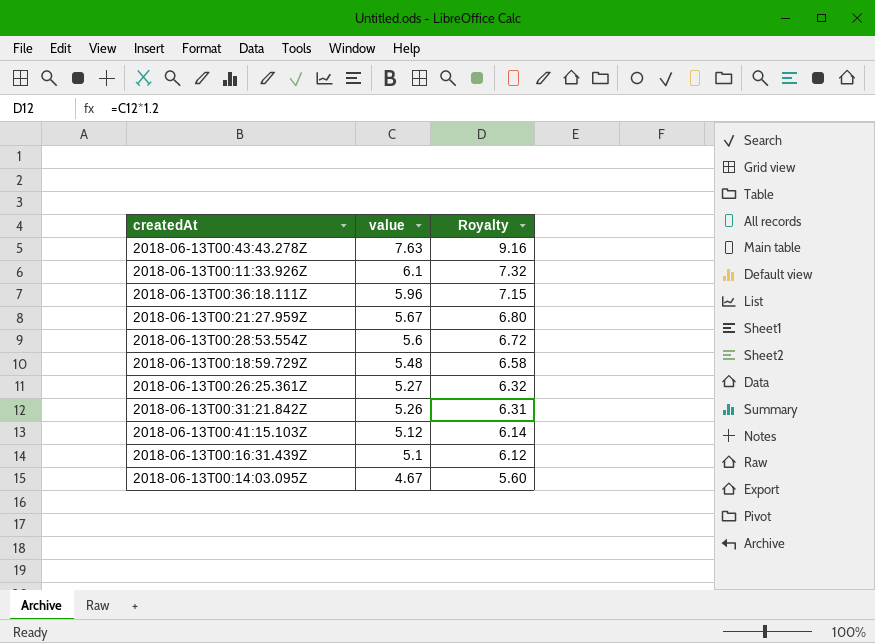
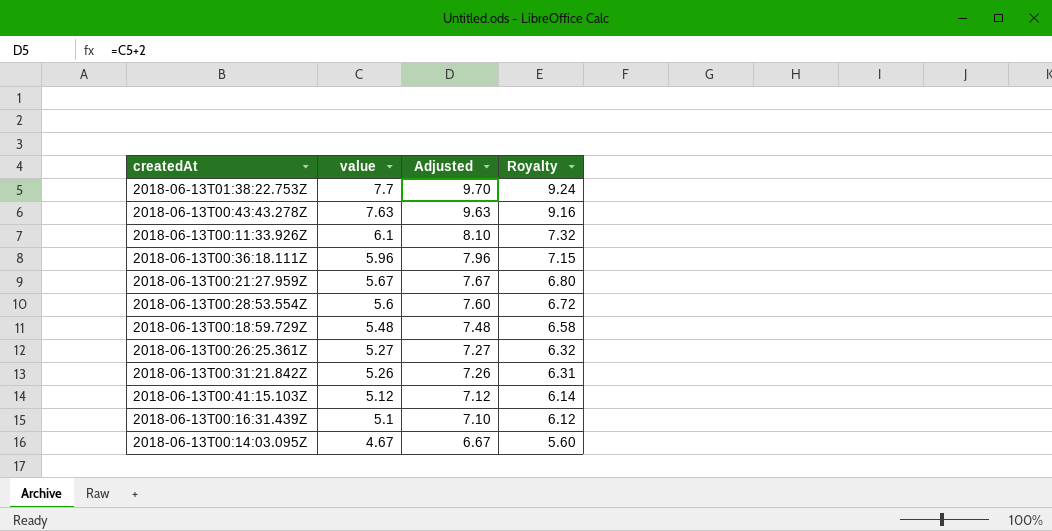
column Adjusted | formula: none -> [value] + 2
row 2018-06-13T01:38:22.753Z: none -> 7.7 | 9.70 | 9.24

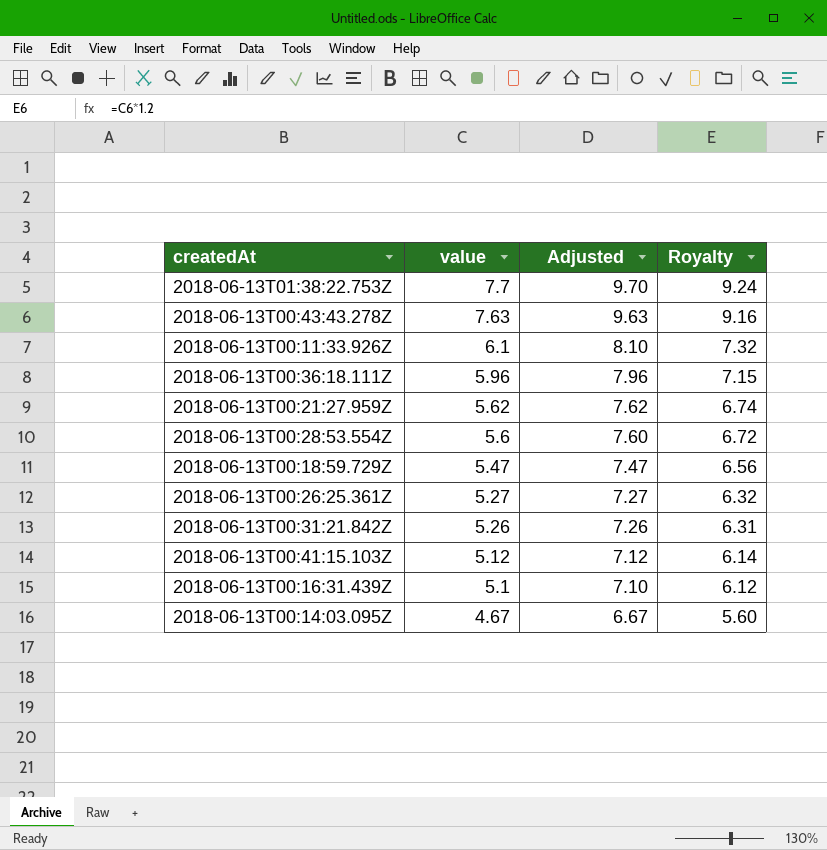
2018-06-13T00:21:27.959Z | value: 5.67 -> 5.62
2018-06-13T00:21:27.959Z | Adjusted: 7.67 -> 7.62
2018-06-13T00:21:27.959Z | Royalty: 6.80 -> 6.74
2018-06-13T00:18:59.729Z | value: 5.48 -> 5.47
2018-06-13T00:18:59.729Z | Adjusted: 7.48 -> 7.47
2018-06-13T00:18:59.729Z | Royalty: 6.58 -> 6.56

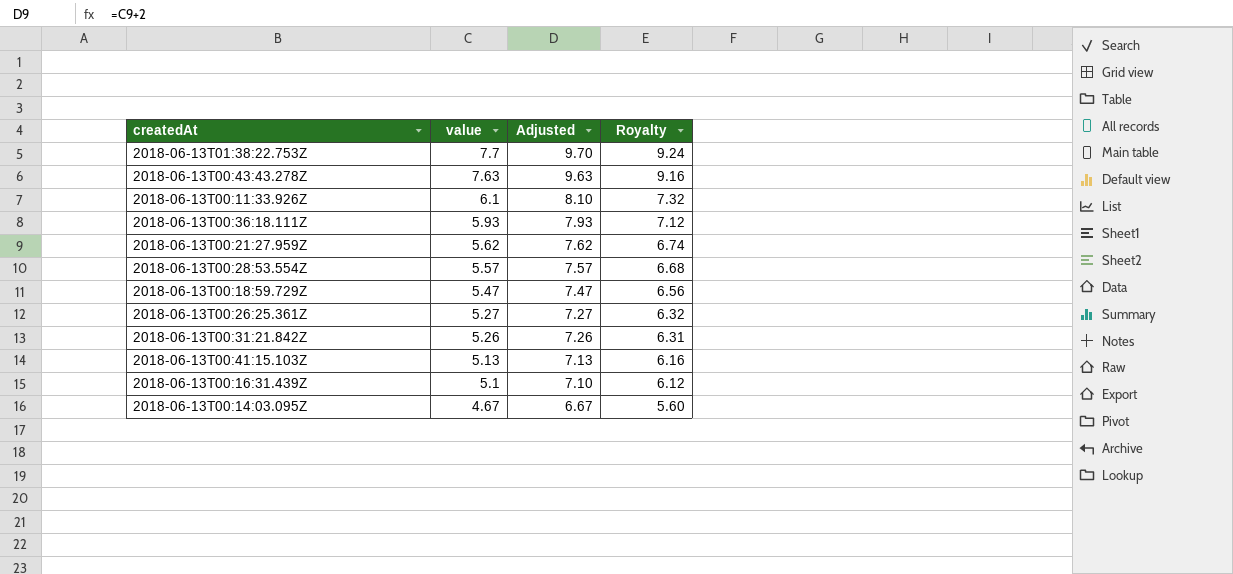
2018-06-13T00:36:18.111Z | value: 5.96 -> 5.93
2018-06-13T00:36:18.111Z | Adjusted: 7.96 -> 7.93
2018-06-13T00:36:18.111Z | Royalty: 7.15 -> 7.12
2018-06-13T00:28:53.554Z | value: 5.6 -> 5.57
2018-06-13T00:28:53.554Z | Adjusted: 7.60 -> 7.57
2018-06-13T00:28:53.554Z | Royalty: 6.72 -> 6.68
2018-06-13T00:41:15.103Z | value: 5.12 -> 5.13
2018-06-13T00:41:15.103Z | Adjusted: 7.12 -> 7.13
2018-06-13T00:41:15.103Z | Royalty: 6.14 -> 6.16

